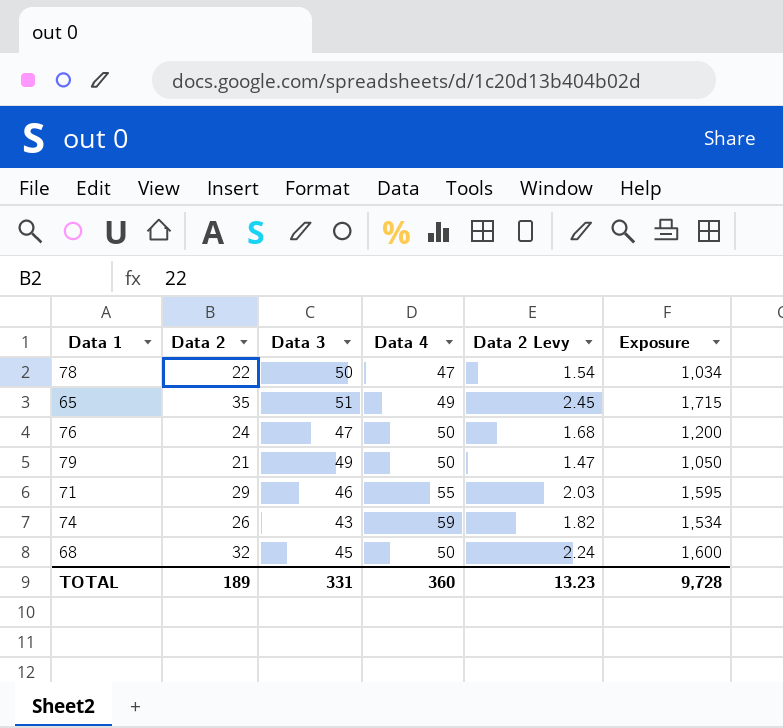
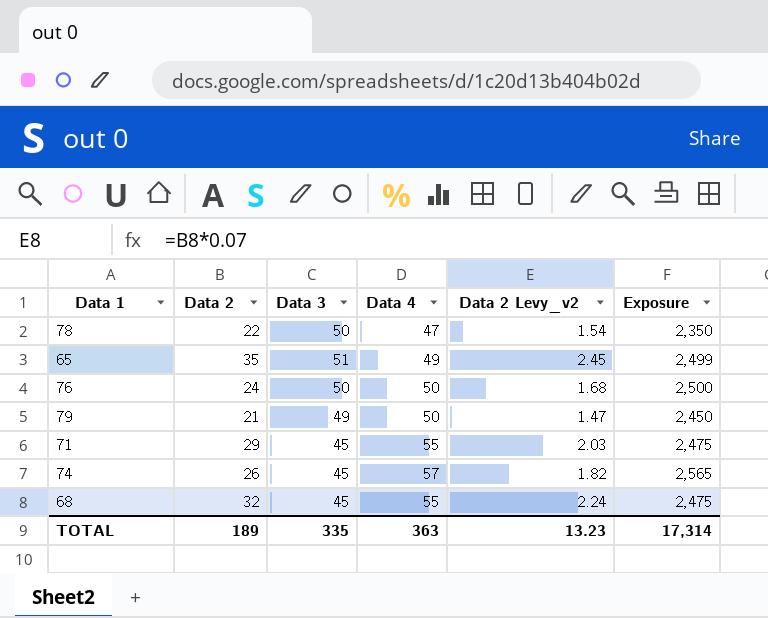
column name: Data 2 Levy -> Data 2 Levy_v2
column Exposure | formula: [Data 2] * [Data 4] -> [Data 3] * [Data 4]
76 | Data 3: 47 -> 50
71 | Data 3: 46 -> 45
74 | Data 3: 43 -> 45
74 | Data 4: 59 -> 57
68 | Data 4: 50 -> 55
TOTAL | Data 3: 331 -> 335
TOTAL | Data 4: 360 -> 363
TOTAL | Exposure: 9,728 -> 17,314

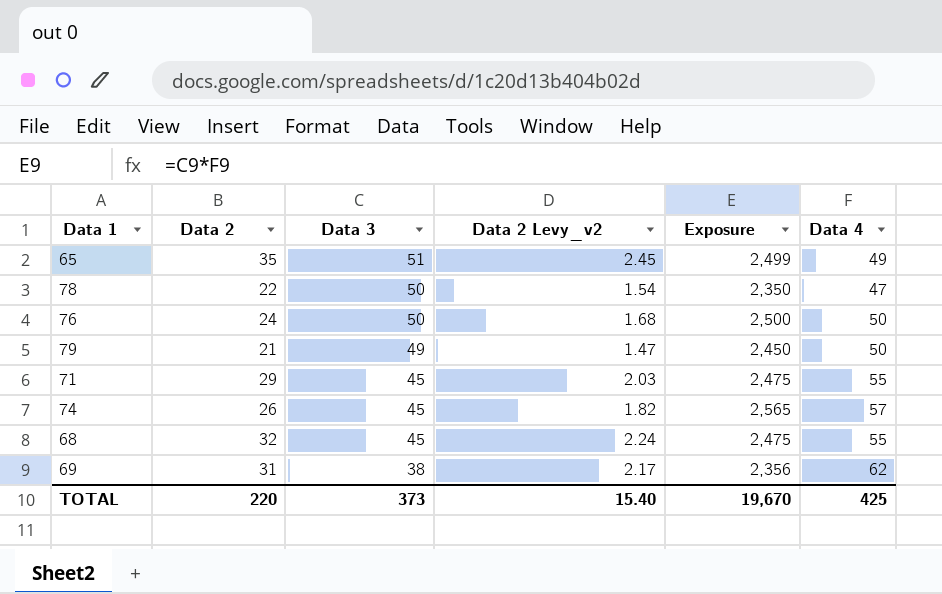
row order: none -> Data 3 descending
column Data 4 | position: 4 -> 6
row 69: none -> 31 | 38 | 2.17 | 2,356 | 62
TOTAL | Data 2: 189 -> 220
TOTAL | Data 3: 335 -> 373
TOTAL | Data 2 Levy_v2: 13.23 -> 15.40
TOTAL | Exposure: 17,314 -> 19,670
TOTAL | Data 4: 363 -> 425

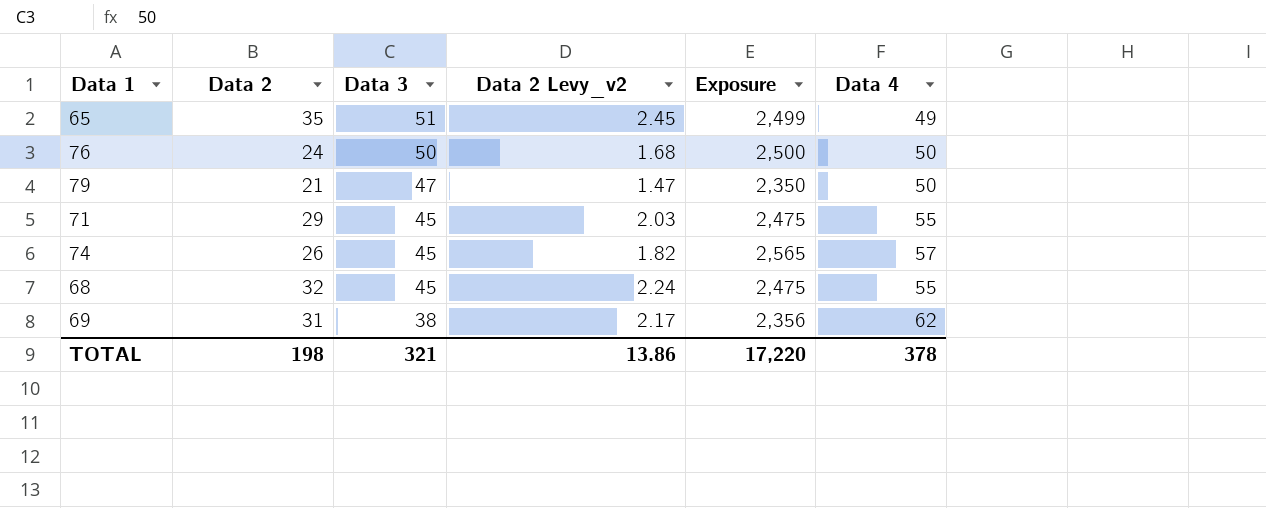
row 78: 22 | 50 | 1.54 | 2,350 | 47 -> none
79 | Data 3: 49 -> 47
79 | Exposure: 2,450 -> 2,350
TOTAL | Data 2: 220 -> 198
TOTAL | Data 3: 373 -> 321
TOTAL | Data 2 Levy_v2: 15.40 -> 13.86
TOTAL | Exposure: 19,670 -> 17,220
TOTAL | Data 4: 425 -> 378

